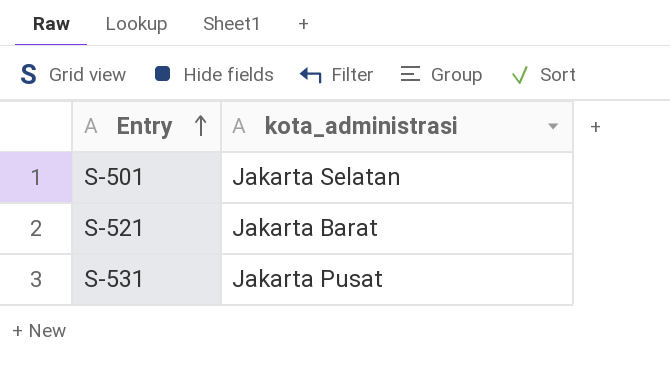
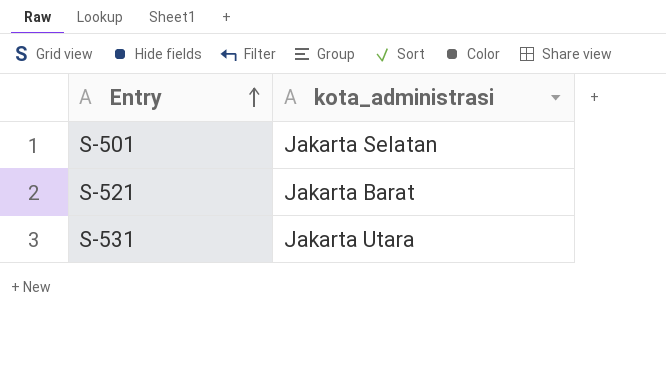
S-531 | kota_administrasi: Jakarta Pusat -> Jakarta Utara

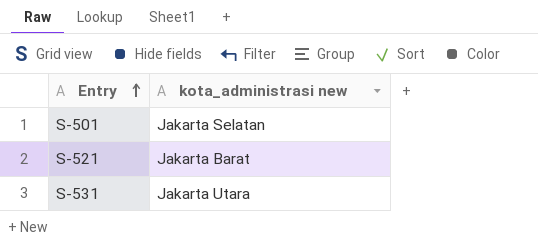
column name: kota_administrasi -> kota_administrasi new

